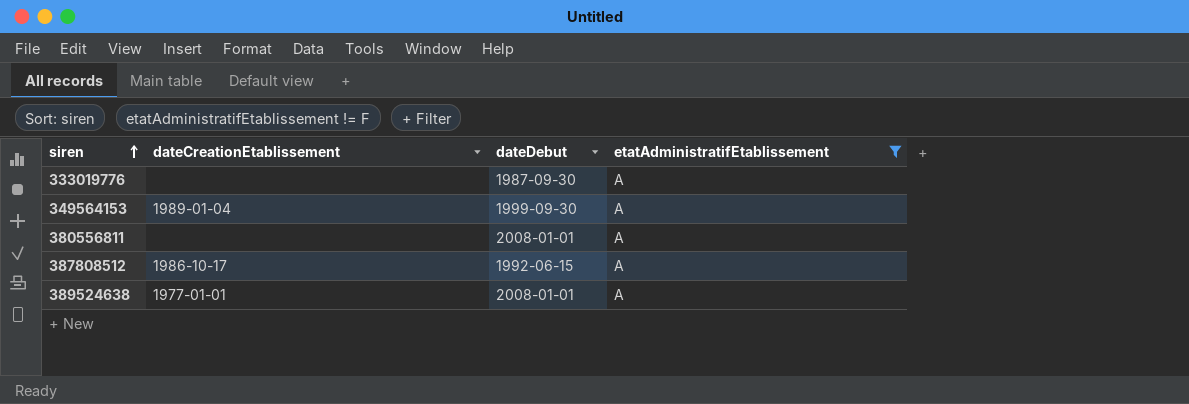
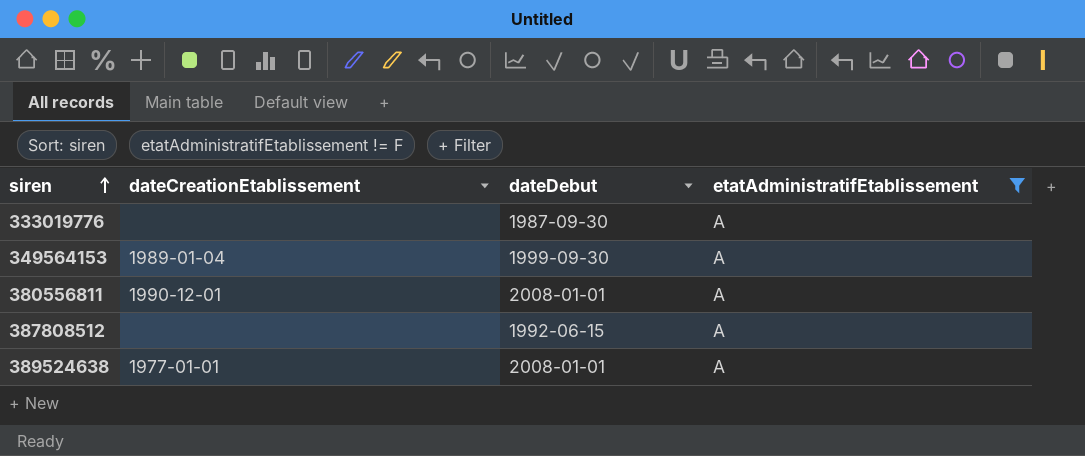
380556811 | dateCreationEtablissement: none -> 1990-12-01
387808512 | dateCreationEtablissement: 1986-10-17 -> none

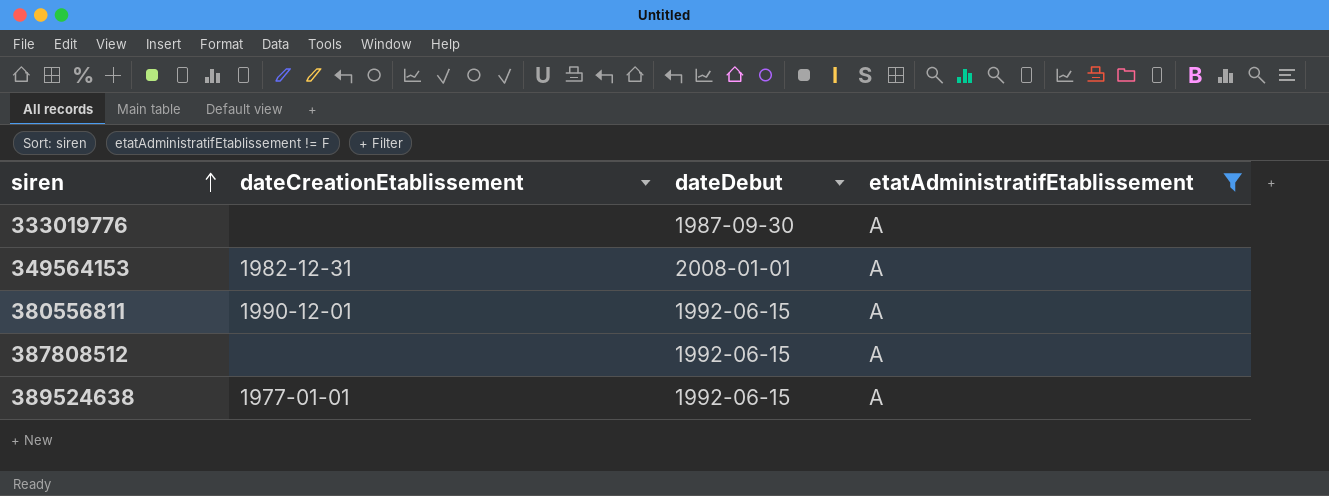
349564153 | dateCreationEtablissement: 1989-01-04 -> 1982-12-31
349564153 | dateDebut: 1999-09-30 -> 2008-01-01
380556811 | dateDebut: 2008-01-01 -> 1992-06-15
389524638 | dateDebut: 2008-01-01 -> 1992-06-15

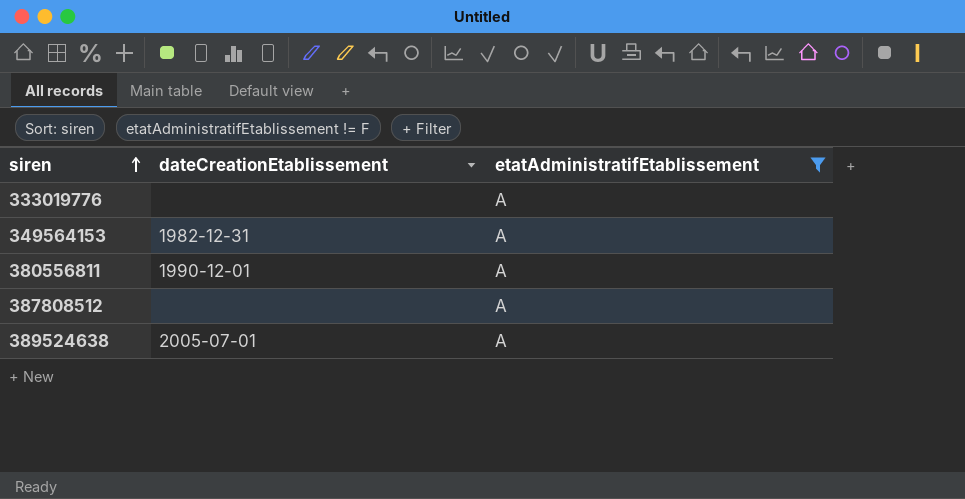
column dateDebut | position: 3 -> none
389524638 | dateCreationEtablissement: 1977-01-01 -> 2005-07-01

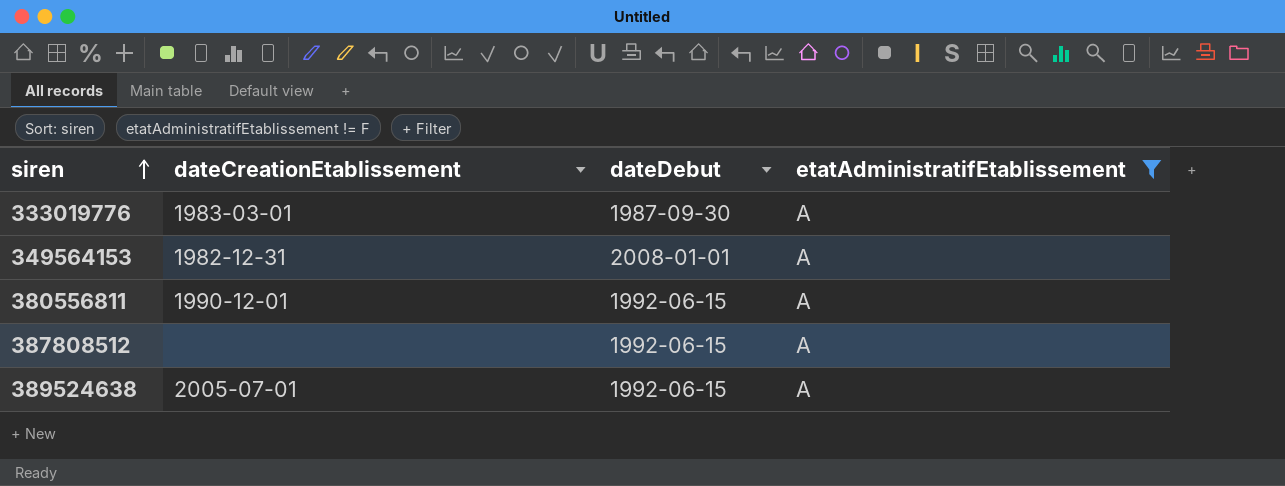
column dateDebut | position: none -> 3
333019776 | dateCreationEtablissement: none -> 1983-03-01

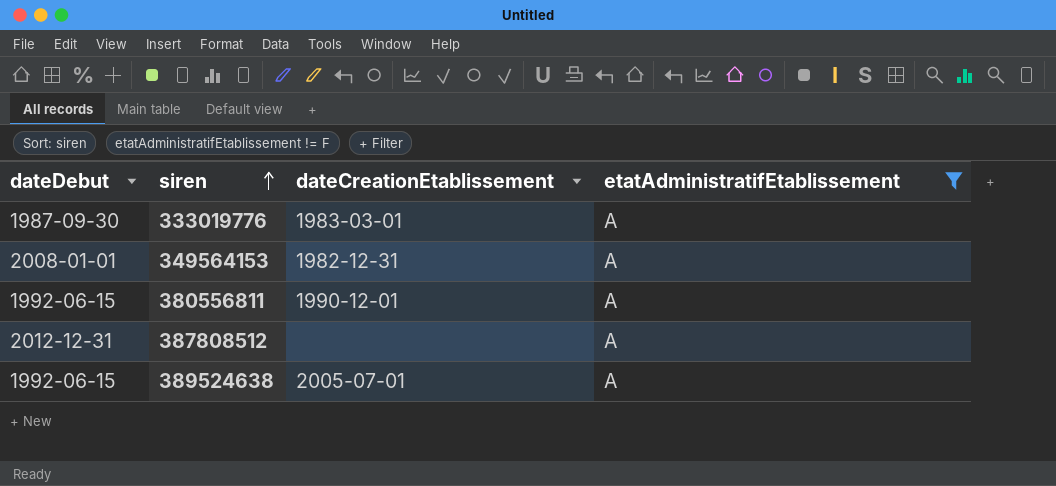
column dateDebut | position: 3 -> 1
387808512 | dateDebut: 1992-06-15 -> 2012-12-31

